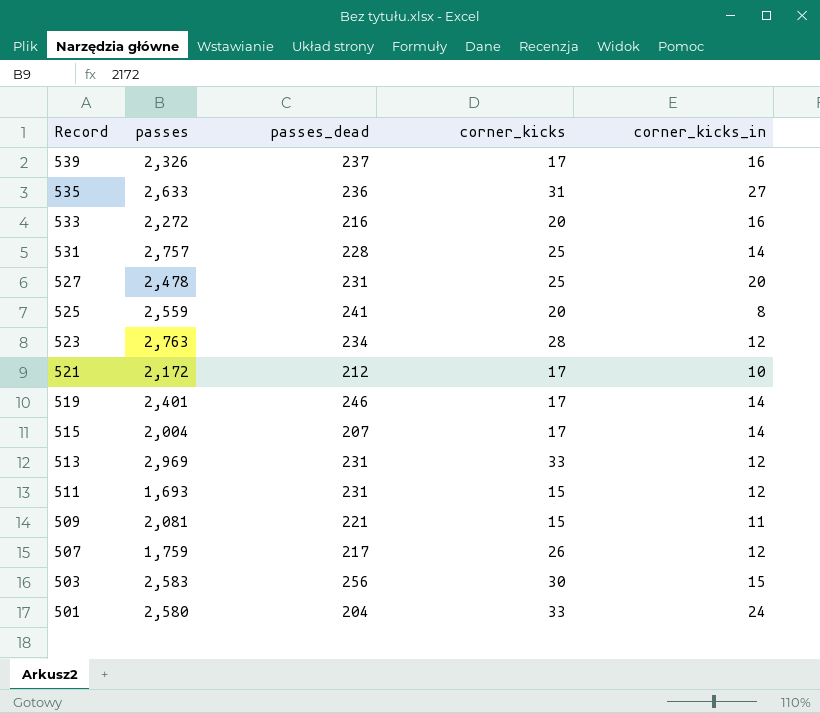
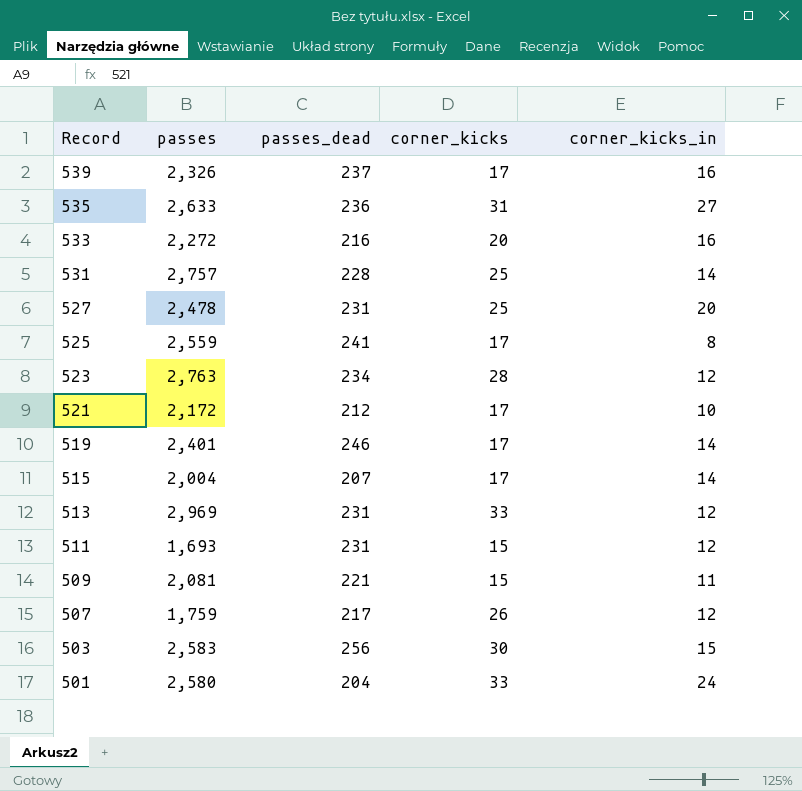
525 | corner_kicks: 20 -> 17

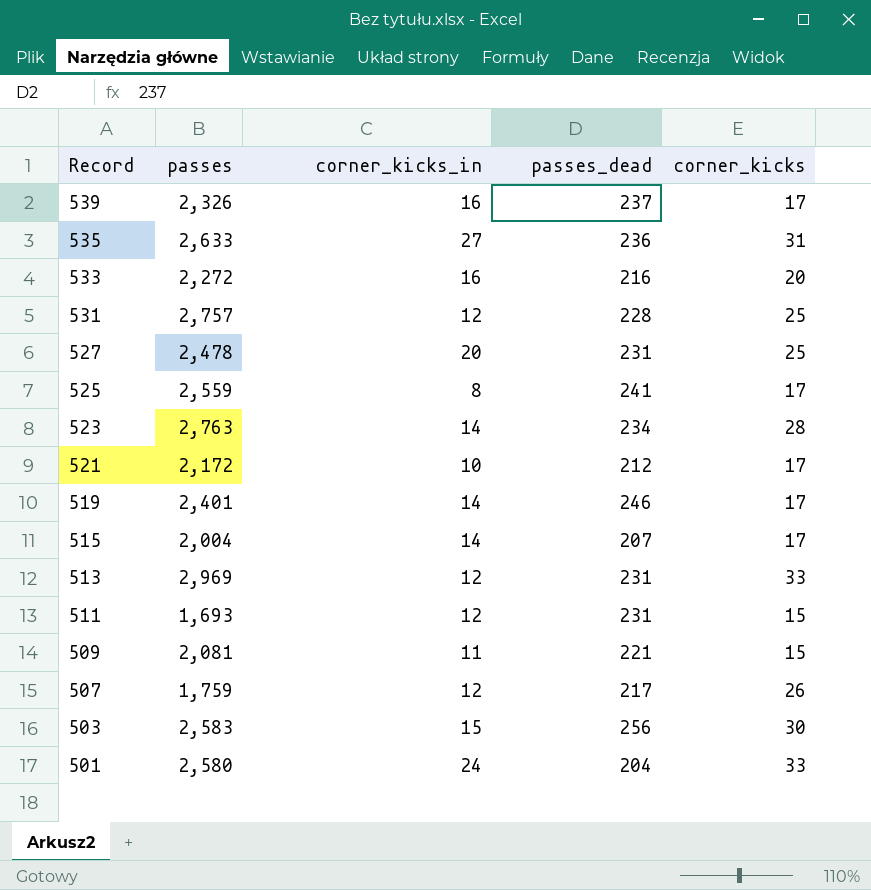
column corner_kicks_in | position: 5 -> 3
531 | corner_kicks_in: 14 -> 12
523 | corner_kicks_in: 12 -> 14

